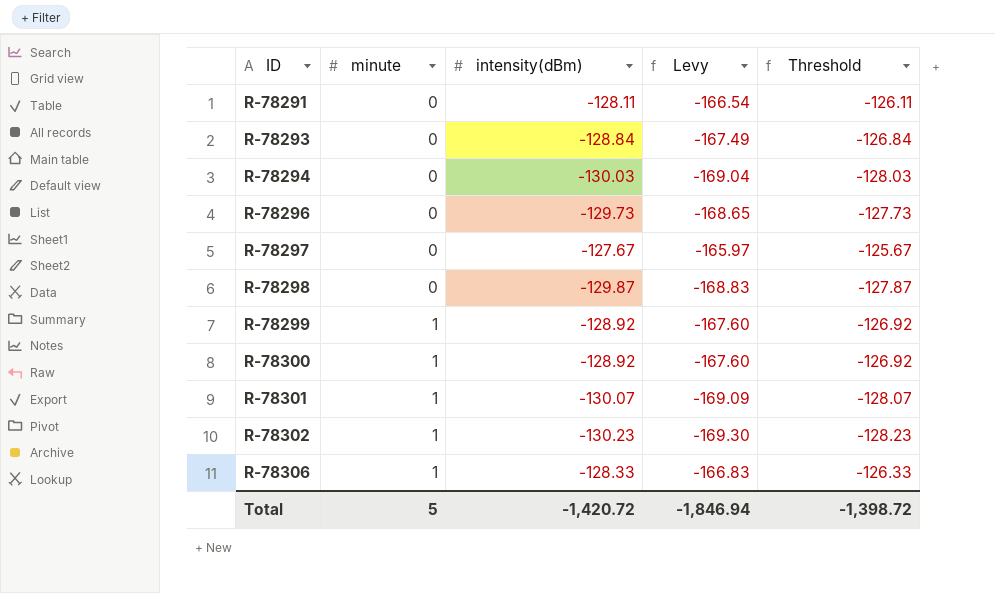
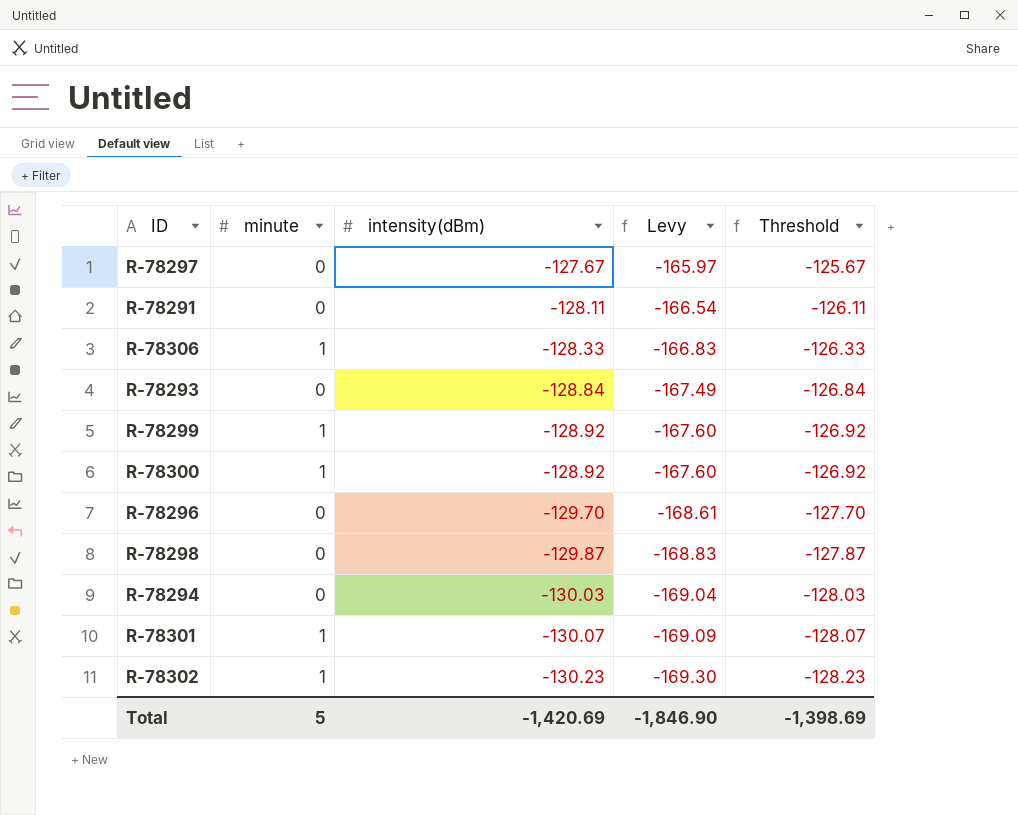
row order: ID ascending -> intensity(dBm) descending
R-78296 | intensity(dBm): -129.73 -> -129.70
R-78296 | Levy: -168.65 -> -168.61
R-78296 | Threshold: -127.73 -> -127.70
Total | intensity(dBm): -1,420.72 -> -1,420.69
Total | Levy: -1,846.94 -> -1,846.90
Total | Threshold: -1,398.72 -> -1,398.69

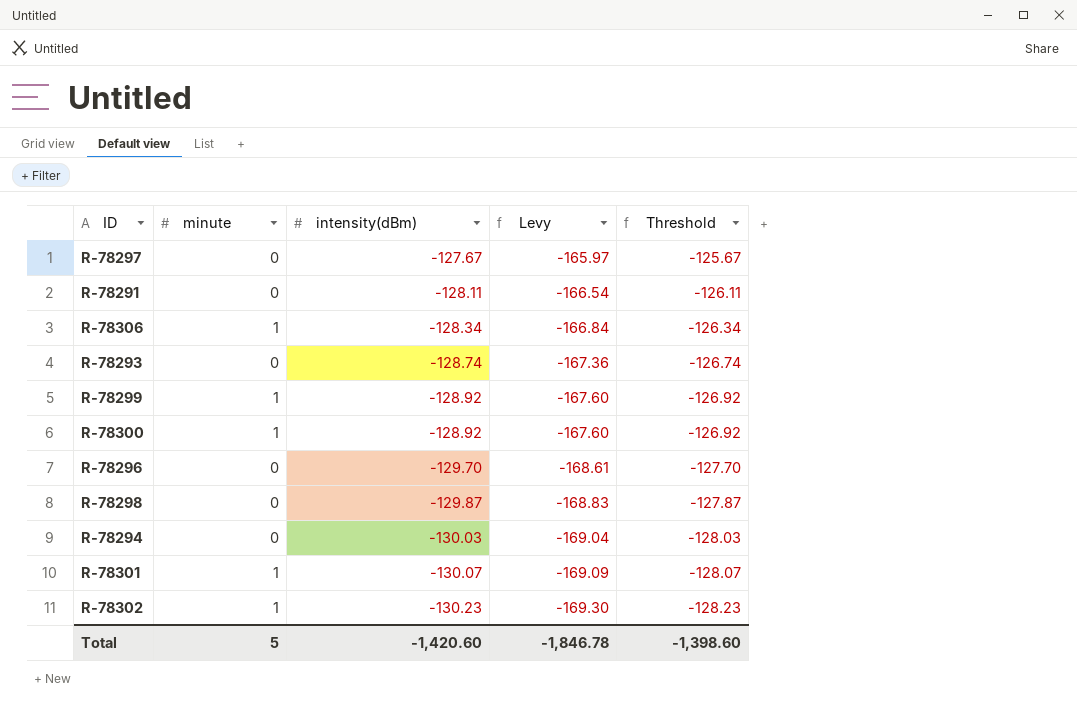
R-78306 | intensity(dBm): -128.33 -> -128.34
R-78306 | Levy: -166.83 -> -166.84
R-78306 | Threshold: -126.33 -> -126.34
R-78293 | intensity(dBm): -128.84 -> -128.74
R-78293 | Levy: -167.49 -> -167.36
R-78293 | Threshold: -126.84 -> -126.74
Total | intensity(dBm): -1,420.69 -> -1,420.60
Total | Levy: -1,846.90 -> -1,846.78
Total | Threshold: -1,398.69 -> -1,398.60

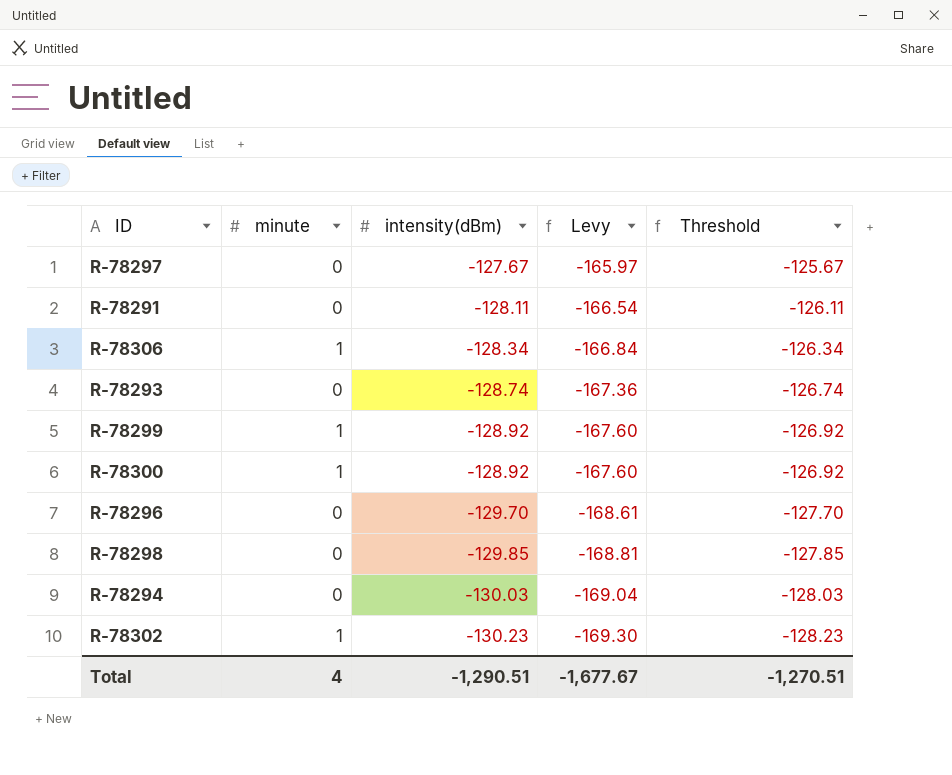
row R-78301: 1 | -130.07 | -169.09 | -128.07 -> none
R-78298 | intensity(dBm): -129.87 -> -129.85
R-78298 | Levy: -168.83 -> -168.81
R-78298 | Threshold: -127.87 -> -127.85
Total | minute: 5 -> 4
Total | intensity(dBm): -1,420.60 -> -1,290.51
Total | Levy: -1,846.78 -> -1,677.67
Total | Threshold: -1,398.60 -> -1,270.51

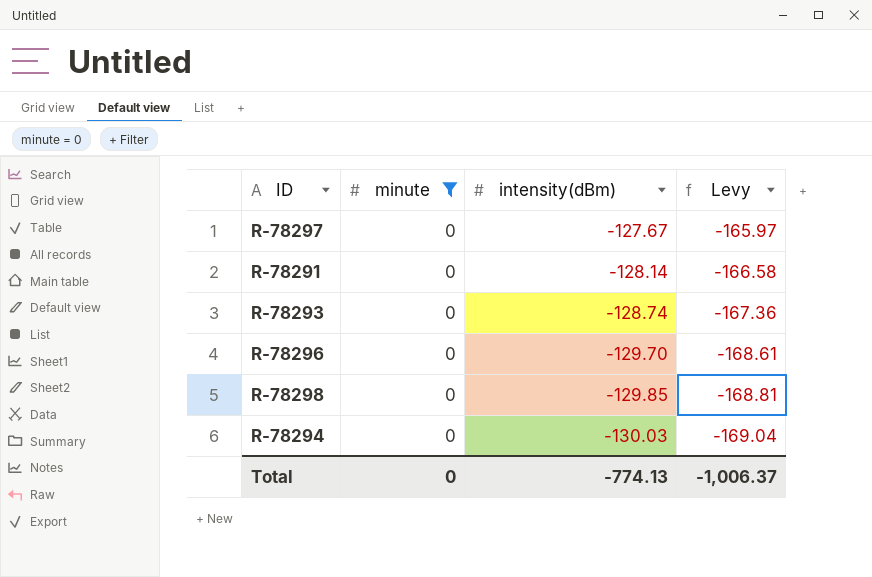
filter: none -> minute = 0
column Threshold | formula: [intensity(dBm)] + 2 -> none
R-78291 | intensity(dBm): -128.11 -> -128.14
R-78291 | Levy: -166.54 -> -166.58
Total | minute: 4 -> 0
Total | intensity(dBm): -1,290.51 -> -774.13
Total | Levy: -1,677.67 -> -1,006.37

